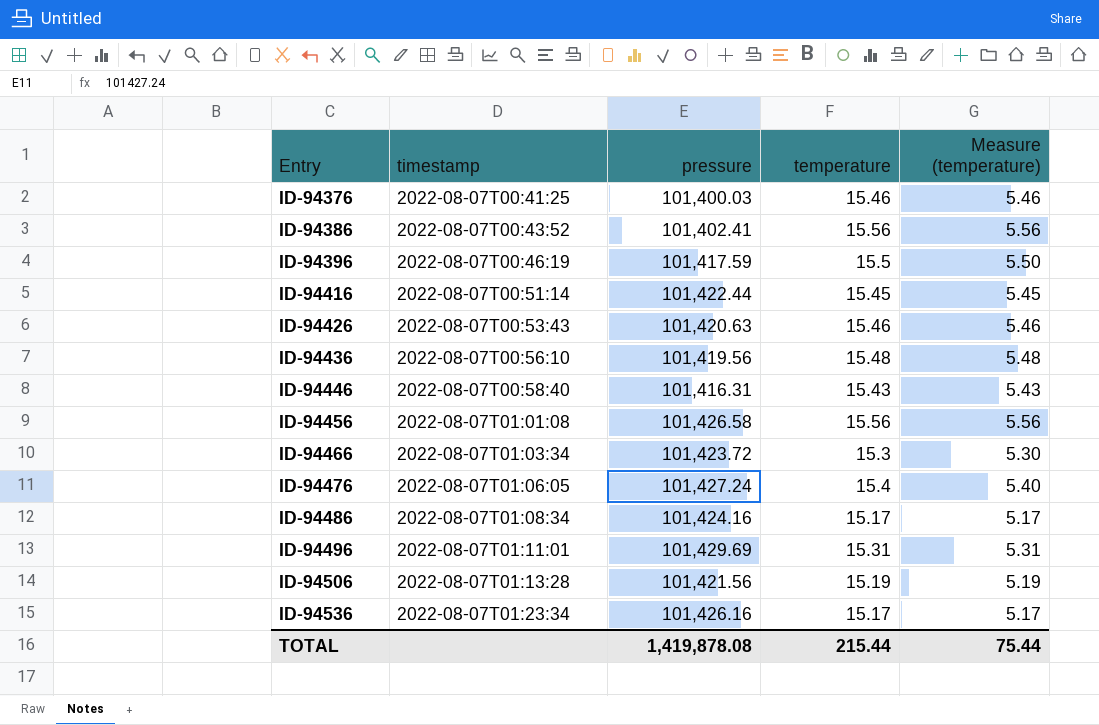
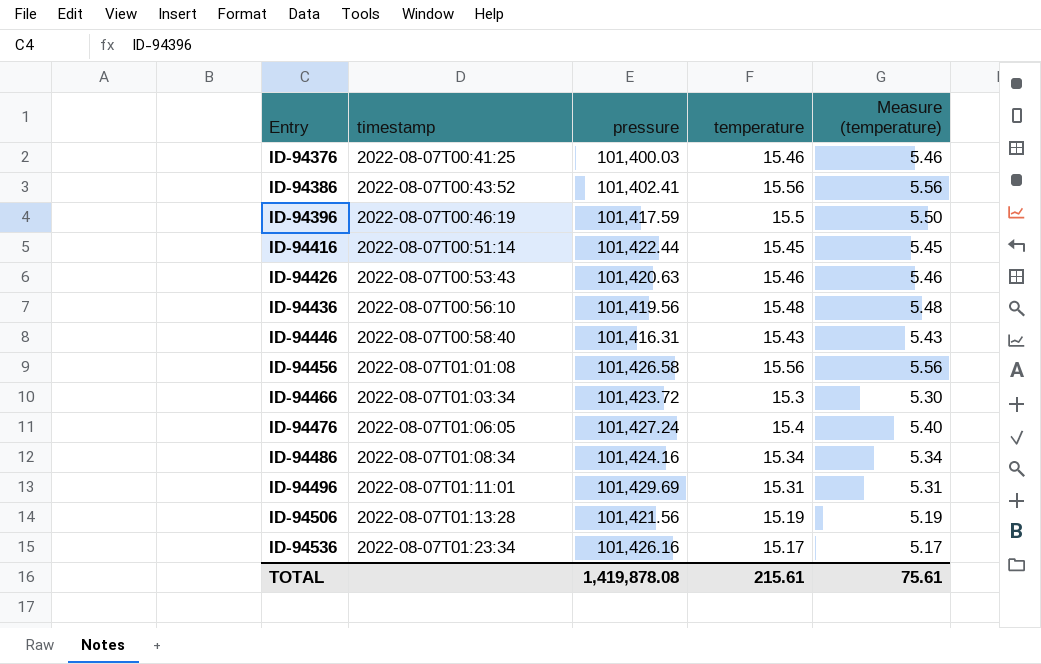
ID-94486 | temperature: 15.17 -> 15.34
ID-94486 | Measure (temperature): 5.17 -> 5.34
TOTAL | temperature: 215.44 -> 215.61
TOTAL | Measure (temperature): 75.44 -> 75.61

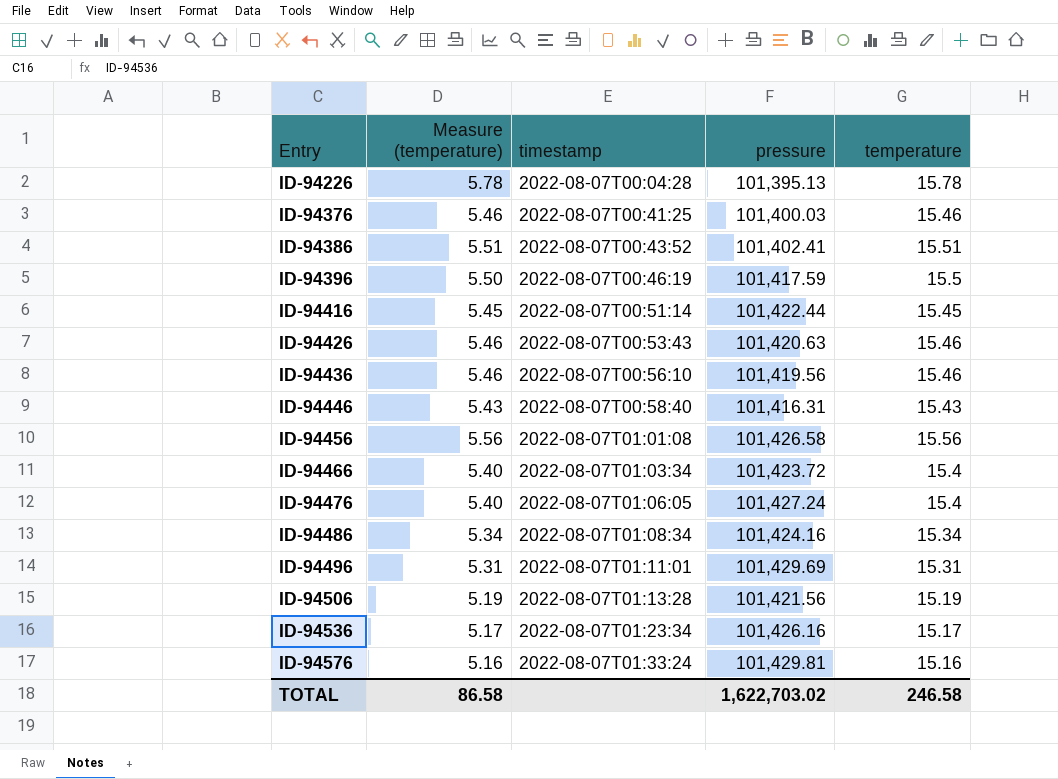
column Measure (temperature) | position: 5 -> 2
row ID-94226: none -> 5.78 | 2022-08-07T00:04:28 | 101,395.13 | 15.78
ID-94386 | Measure (temperature): 5.56 -> 5.51
ID-94386 | temperature: 15.56 -> 15.51
ID-94436 | Measure (temperature): 5.48 -> 5.46
ID-94436 | temperature: 15.48 -> 15.46
ID-94466 | Measure (temperature): 5.30 -> 5.40
ID-94466 | temperature: 15.3 -> 15.4
row ID-94576: none -> 5.16 | 2022-08-07T01:33:24 | 101,429.81 | 15.16
TOTAL | Measure (temperature): 75.61 -> 86.58
TOTAL | pressure: 1,419,878.08 -> 1,622,703.02
TOTAL | temperature: 215.61 -> 246.58

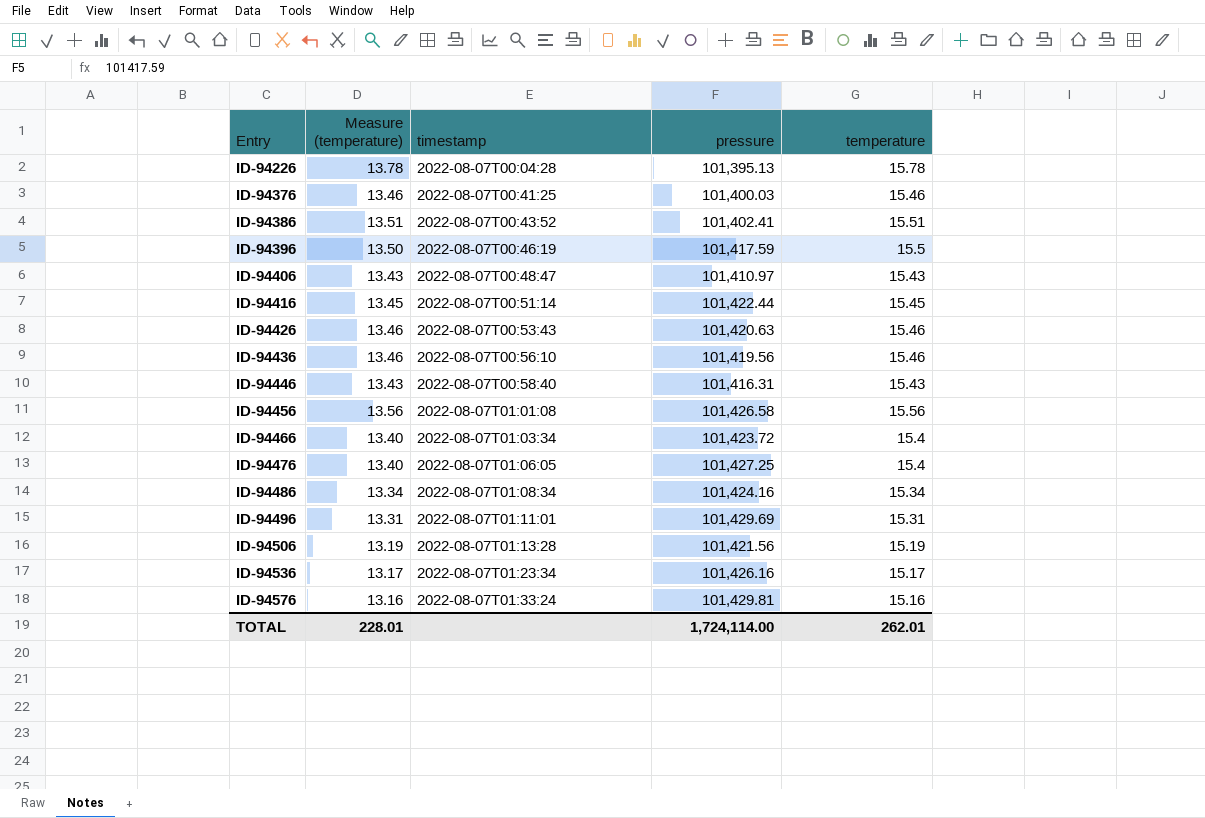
column Measure (temperature) | formula: [temperature] - 10 -> [temperature] - 2
row ID-94406: none -> 13.43 | 2022-08-07T00:48:47 | 101,410.97 | 15.43
ID-94476 | pressure: 101,427.24 -> 101,427.25
TOTAL | Measure (temperature): 86.58 -> 228.01
TOTAL | pressure: 1,622,703.02 -> 1,724,114.00
TOTAL | temperature: 246.58 -> 262.01

